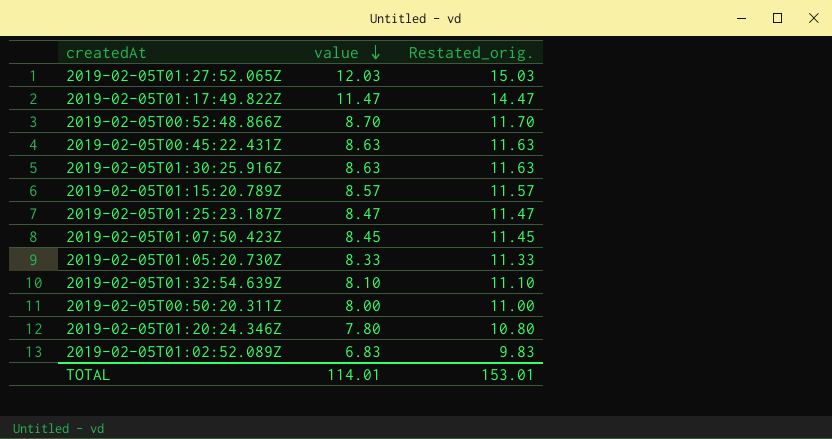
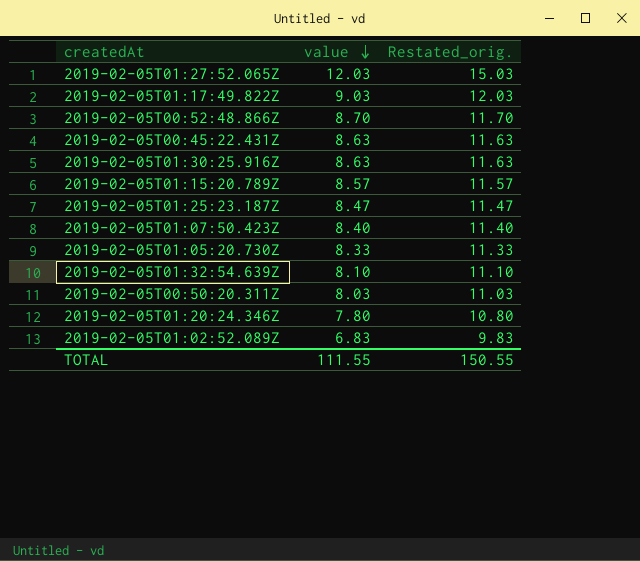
2019-02-05T01:17:49.822Z | value: 11.47 -> 9.03
2019-02-05T01:17:49.822Z | Restated_orig.: 14.47 -> 12.03
2019-02-05T01:07:50.423Z | value: 8.45 -> 8.40
2019-02-05T01:07:50.423Z | Restated_orig.: 11.45 -> 11.40
2019-02-05T00:50:20.311Z | value: 8.00 -> 8.03
2019-02-05T00:50:20.311Z | Restated_orig.: 11.00 -> 11.03
TOTAL | value: 114.01 -> 111.55
TOTAL | Restated_orig.: 153.01 -> 150.55

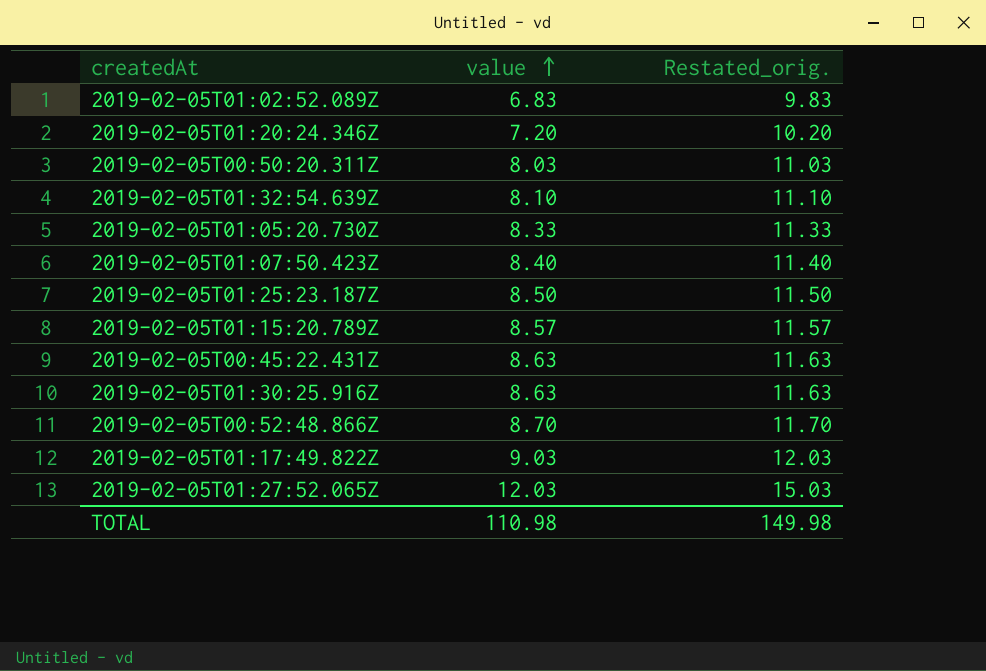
row order: value descending -> value ascending
2019-02-05T01:20:24.346Z | value: 7.80 -> 7.20
2019-02-05T01:20:24.346Z | Restated_orig.: 10.80 -> 10.20
2019-02-05T01:25:23.187Z | value: 8.47 -> 8.50
2019-02-05T01:25:23.187Z | Restated_orig.: 11.47 -> 11.50
TOTAL | value: 111.55 -> 110.98
TOTAL | Restated_orig.: 150.55 -> 149.98

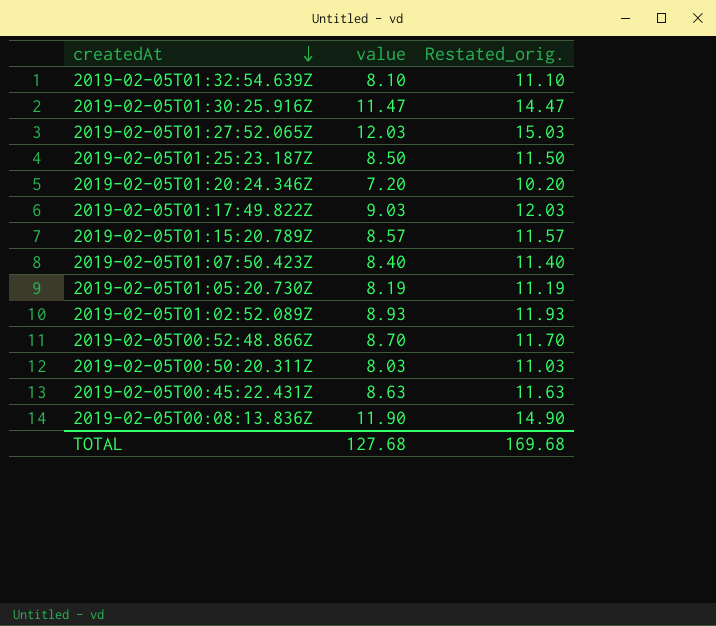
row order: value ascending -> createdAt descending
2019-02-05T01:30:25.916Z | value: 8.63 -> 11.47
2019-02-05T01:30:25.916Z | Restated_orig.: 11.63 -> 14.47
2019-02-05T01:05:20.730Z | value: 8.33 -> 8.19
2019-02-05T01:05:20.730Z | Restated_orig.: 11.33 -> 11.19
2019-02-05T01:02:52.089Z | value: 6.83 -> 8.93
2019-02-05T01:02:52.089Z | Restated_orig.: 9.83 -> 11.93
row 2019-02-05T00:08:13.836Z: none -> 11.90 | 14.90
TOTAL | value: 110.98 -> 127.68
TOTAL | Restated_orig.: 149.98 -> 169.68

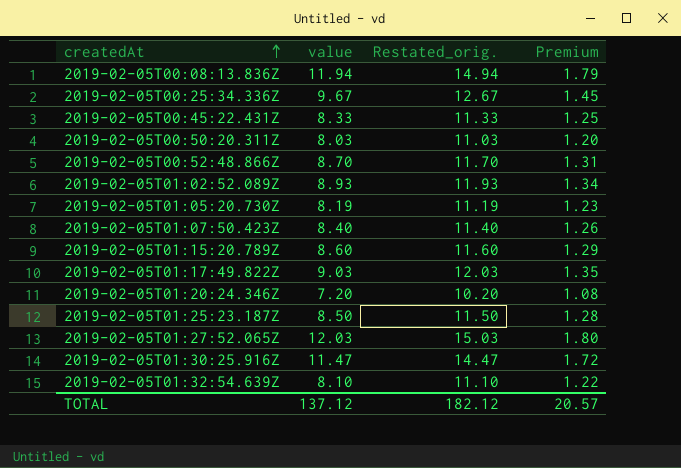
row order: createdAt descending -> createdAt ascending
column Premium | formula: none -> [value] * 0.15
2019-02-05T00:08:13.836Z | value: 11.90 -> 11.94
2019-02-05T00:08:13.836Z | Restated_orig.: 14.90 -> 14.94
row 2019-02-05T00:25:34.336Z: none -> 9.67 | 12.67 | 1.45
2019-02-05T00:45:22.431Z | value: 8.63 -> 8.33
2019-02-05T00:45:22.431Z | Restated_orig.: 11.63 -> 11.33
2019-02-05T01:15:20.789Z | value: 8.57 -> 8.60
2019-02-05T01:15:20.789Z | Restated_orig.: 11.57 -> 11.60
TOTAL | value: 127.68 -> 137.12
TOTAL | Restated_orig.: 169.68 -> 182.12

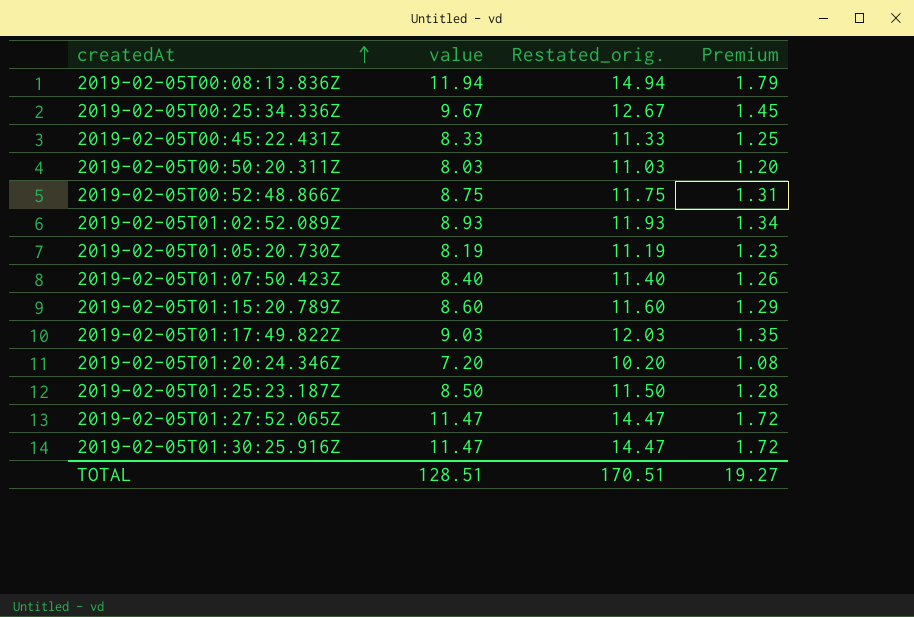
row 2019-02-05T01:32:54.639Z: 8.10 | 11.10 | 1.22 -> none
2019-02-05T00:52:48.866Z | value: 8.70 -> 8.75
2019-02-05T00:52:48.866Z | Restated_orig.: 11.70 -> 11.75
2019-02-05T01:27:52.065Z | value: 12.03 -> 11.47
2019-02-05T01:27:52.065Z | Restated_orig.: 15.03 -> 14.47
2019-02-05T01:27:52.065Z | Premium: 1.80 -> 1.72
TOTAL | value: 137.12 -> 128.51
TOTAL | Restated_orig.: 182.12 -> 170.51
TOTAL | Premium: 20.57 -> 19.27

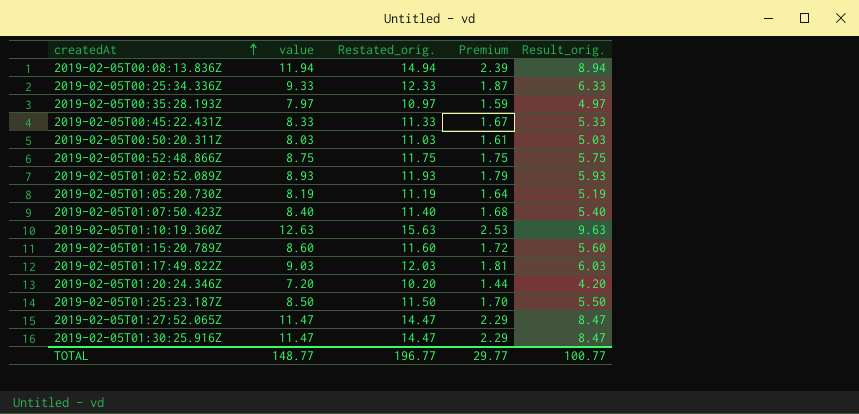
column Premium | formula: [value] * 0.15 -> [value] * 0.2
column Result_orig. | formula: none -> [value] - 3
2019-02-05T00:25:34.336Z | value: 9.67 -> 9.33
2019-02-05T00:25:34.336Z | Restated_orig.: 12.67 -> 12.33
row 2019-02-05T00:35:28.193Z: none -> 7.97 | 10.97 | 1.59 | 4.97
row 2019-02-05T01:10:19.360Z: none -> 12.63 | 15.63 | 2.53 | 9.63
TOTAL | value: 128.51 -> 148.77
TOTAL | Restated_orig.: 170.51 -> 196.77
TOTAL | Premium: 19.27 -> 29.77

